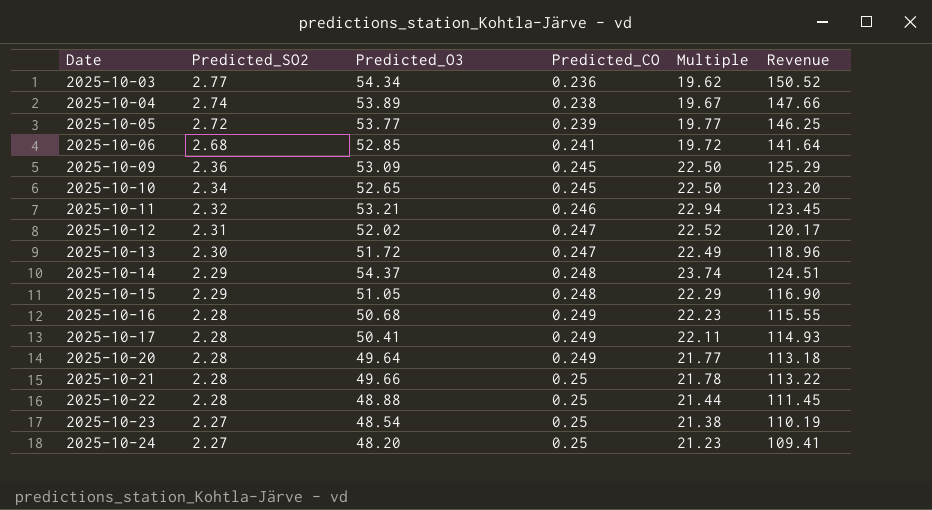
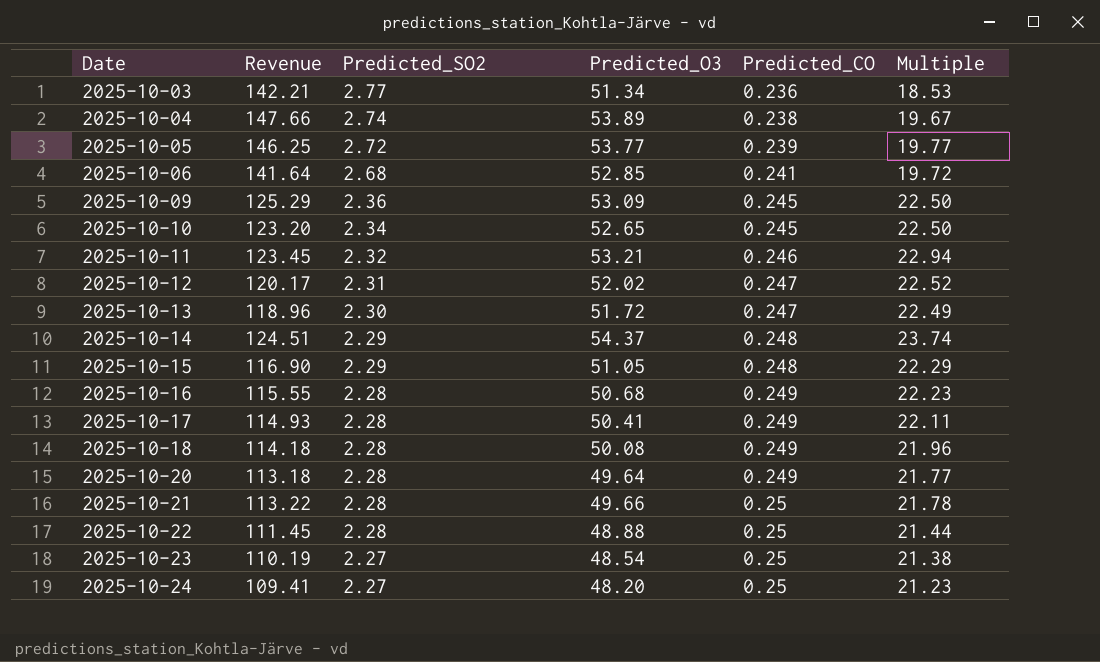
column Revenue | position: 6 -> 2
2025-10-03 | Revenue: 150.52 -> 142.21
2025-10-03 | Predicted_O3: 54.34 -> 51.34
2025-10-03 | Multiple: 19.62 -> 18.53
row 2025-10-18: none -> 114.18 | 2.28 | 50.08 | 0.249 | 21.96

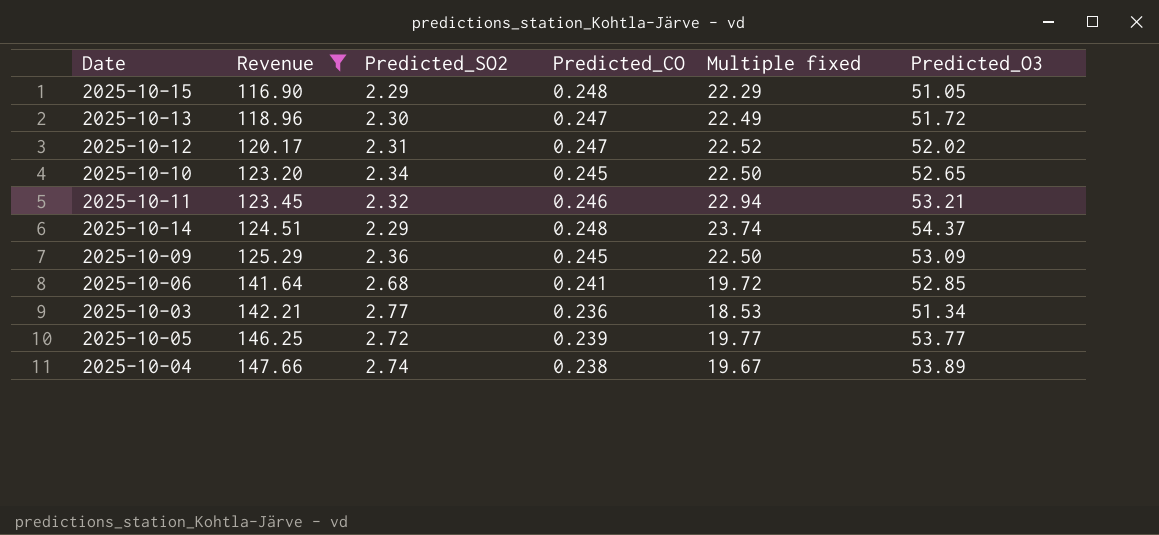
filter: none -> Revenue >= 116.90
row order: Date ascending -> Revenue ascending
column name: Multiple -> Multiple fixed
column Predicted_O3 | position: 4 -> 6

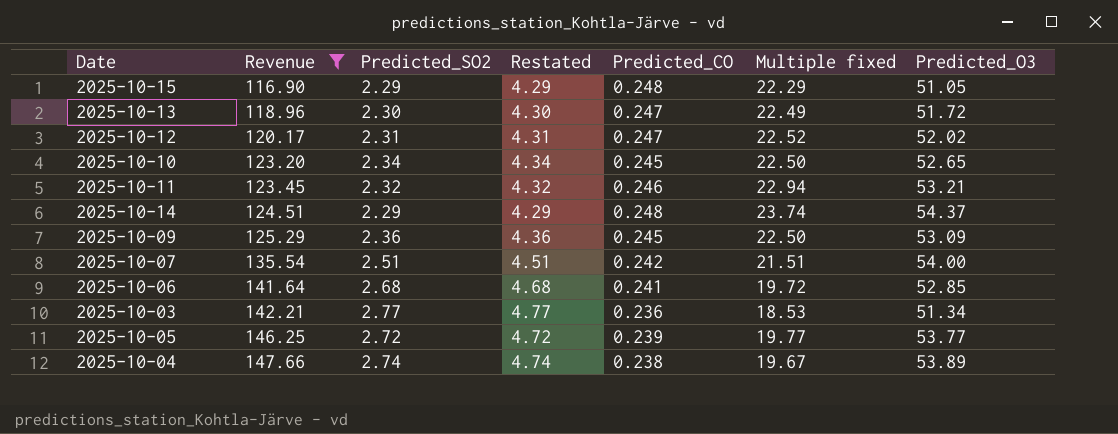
column Restated | formula: none -> [Predicted_SO2] + 2
row 2025-10-07: none -> 135.54 | 2.51 | 4.51 | 0.242 | 21.51 | 54.00

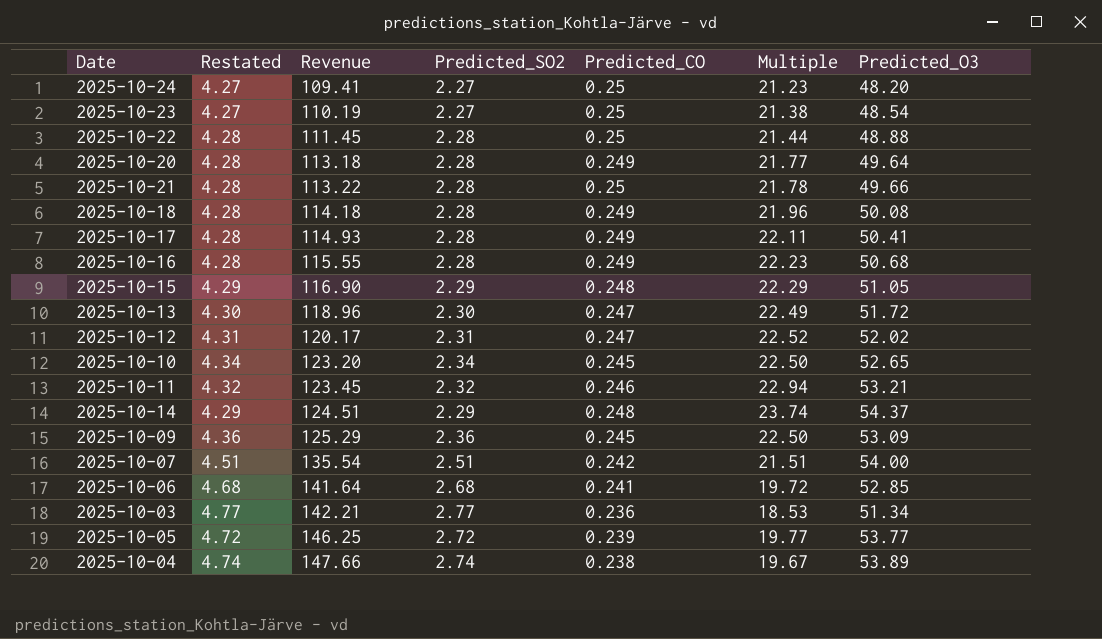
filter: Revenue >= 116.90 -> none
column Restated | position: 4 -> 2
column name: Multiple fixed -> Multiple

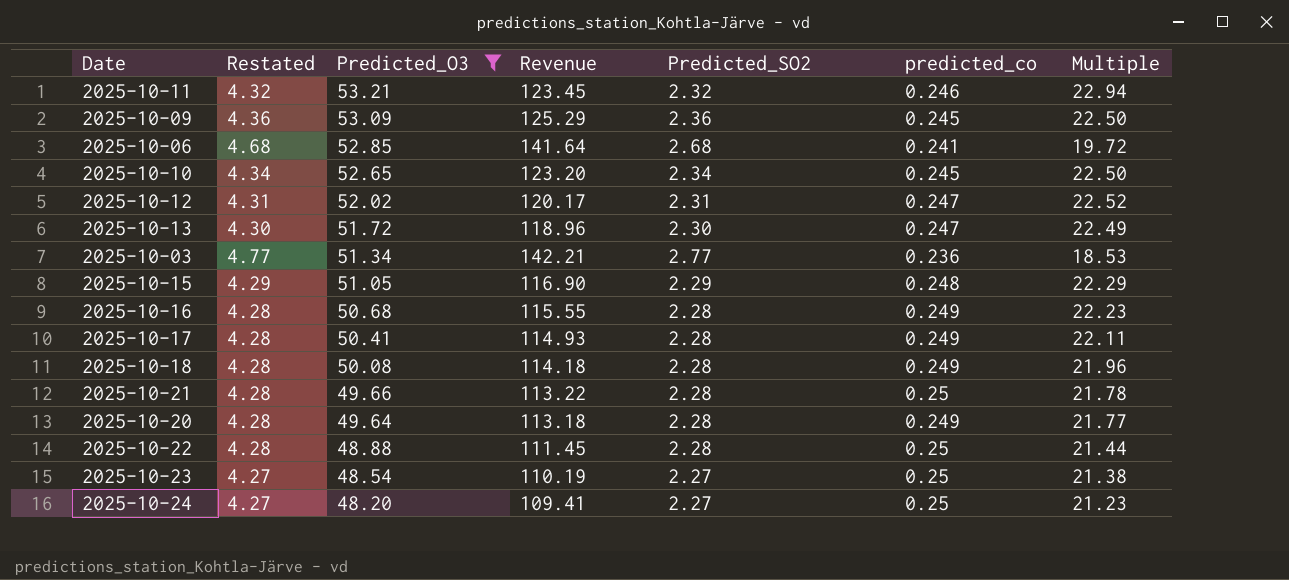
filter: none -> Predicted_O3 <= 53.21
row order: Revenue ascending -> Predicted_O3 descending
column Predicted_O3 | position: 7 -> 3
column name: Predicted_CO -> predicted_co

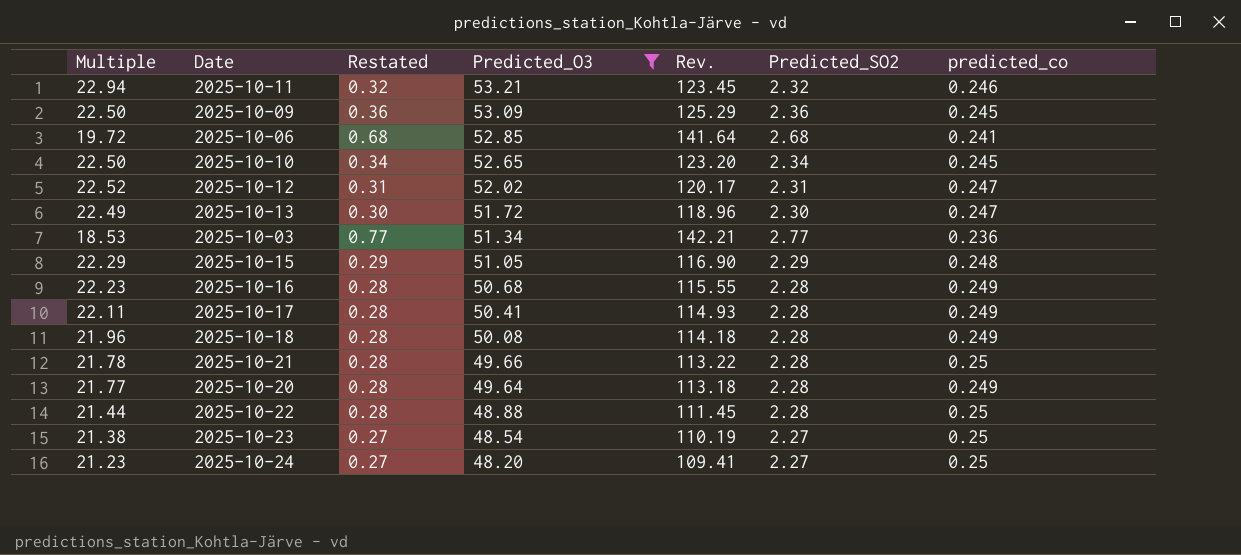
column Multiple | position: 7 -> 1
column Restated | formula: [Predicted_SO2] + 2 -> [Predicted_SO2] - 2
column name: Revenue -> Rev.

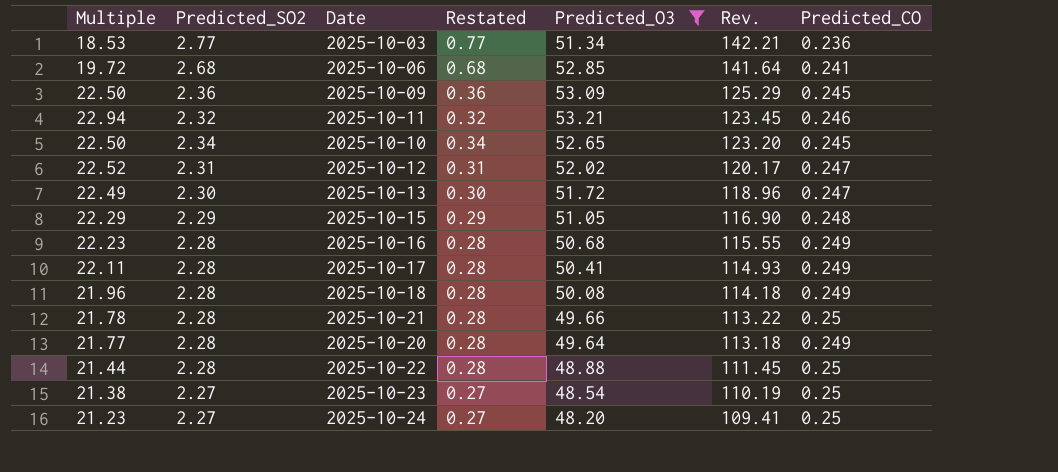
row order: Predicted_O3 descending -> Rev. descending
column Predicted_SO2 | position: 6 -> 2
column name: predicted_co -> Predicted_CO

